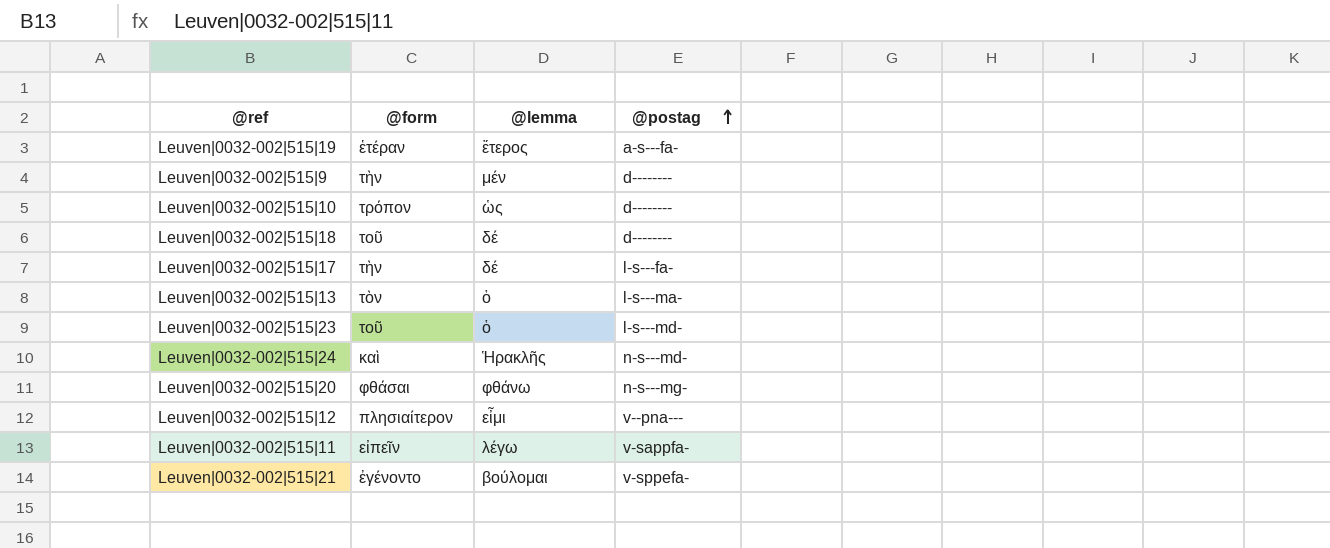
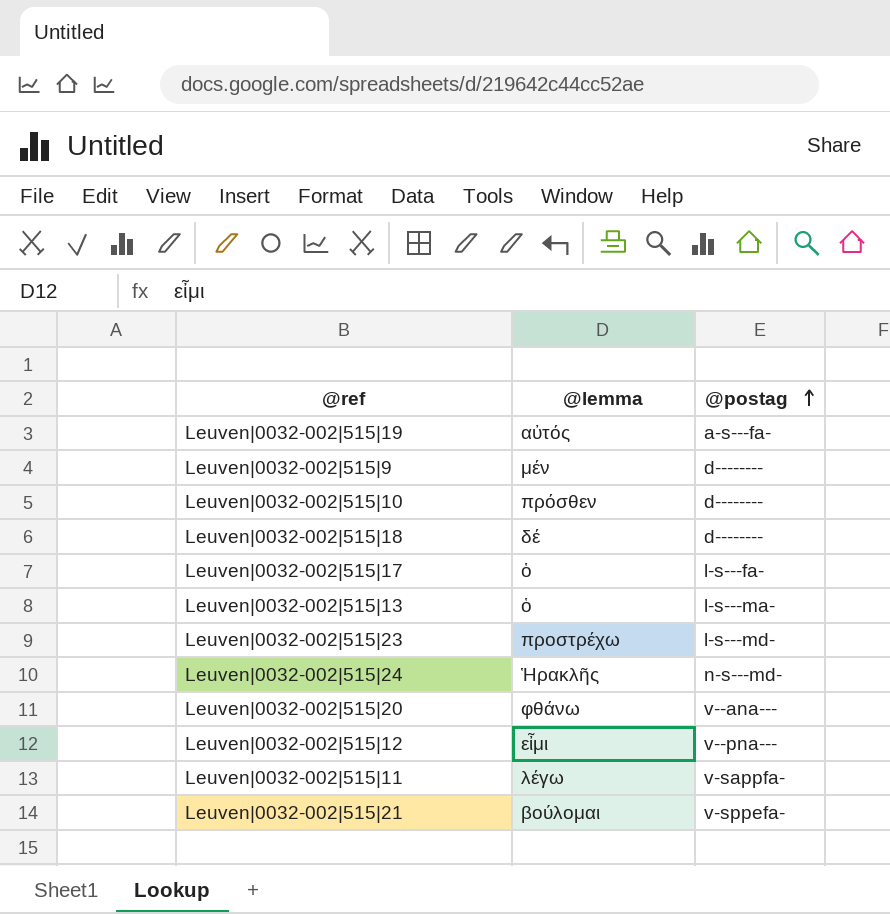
column @form | position: 2 -> none
Leuven|0032-002|515|19 | @lemma: ἕτερος -> αὐτός
Leuven|0032-002|515|10 | @lemma: ὡς -> πρόσθεν
Leuven|0032-002|515|17 | @lemma: δέ -> ὁ
Leuven|0032-002|515|23 | @lemma: ὁ -> προστρέχω
Leuven|0032-002|515|20 | @postag: n-s---mg- -> v--ana---

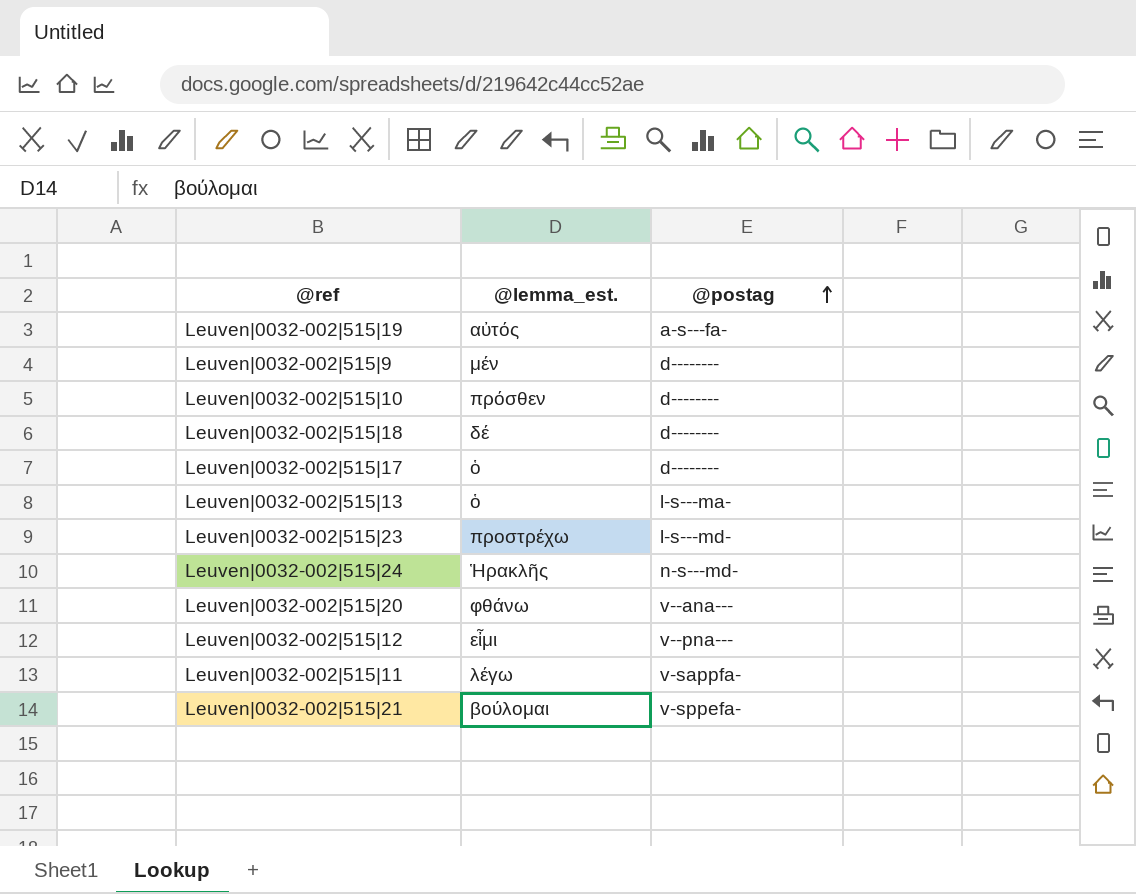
column name: @lemma -> @lemma_est.
Leuven|0032-002|515|17 | @postag: l-s---fa- -> d--------

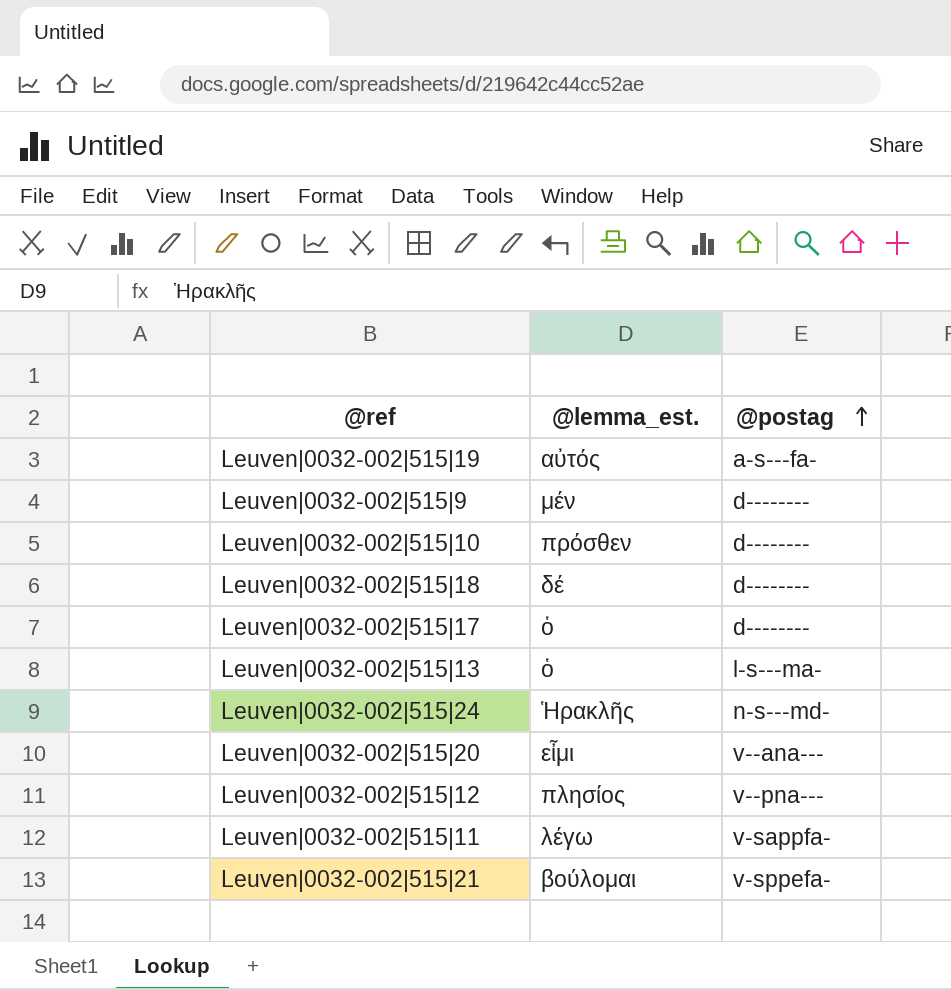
row Leuven|0032-002|515|23: προστρέχω | l-s---md- -> none
Leuven|0032-002|515|20 | @lemma_est.: φθάνω -> εἶμι
Leuven|0032-002|515|12 | @lemma_est.: εἶμι -> πλησίος

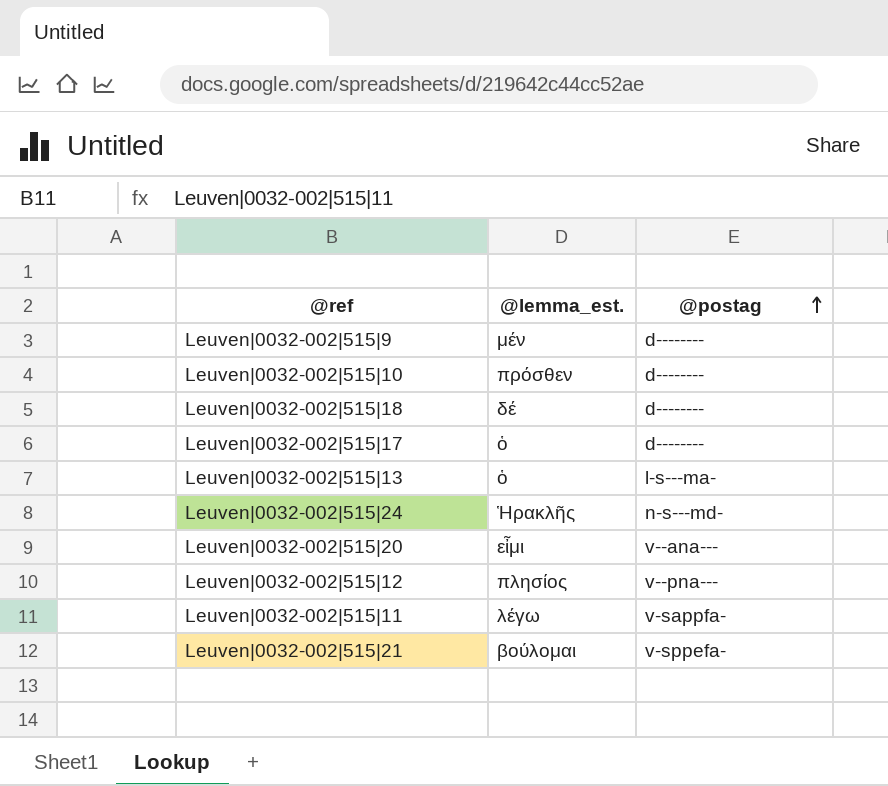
row Leuven|0032-002|515|19: αὐτός | a-s---fa- -> none

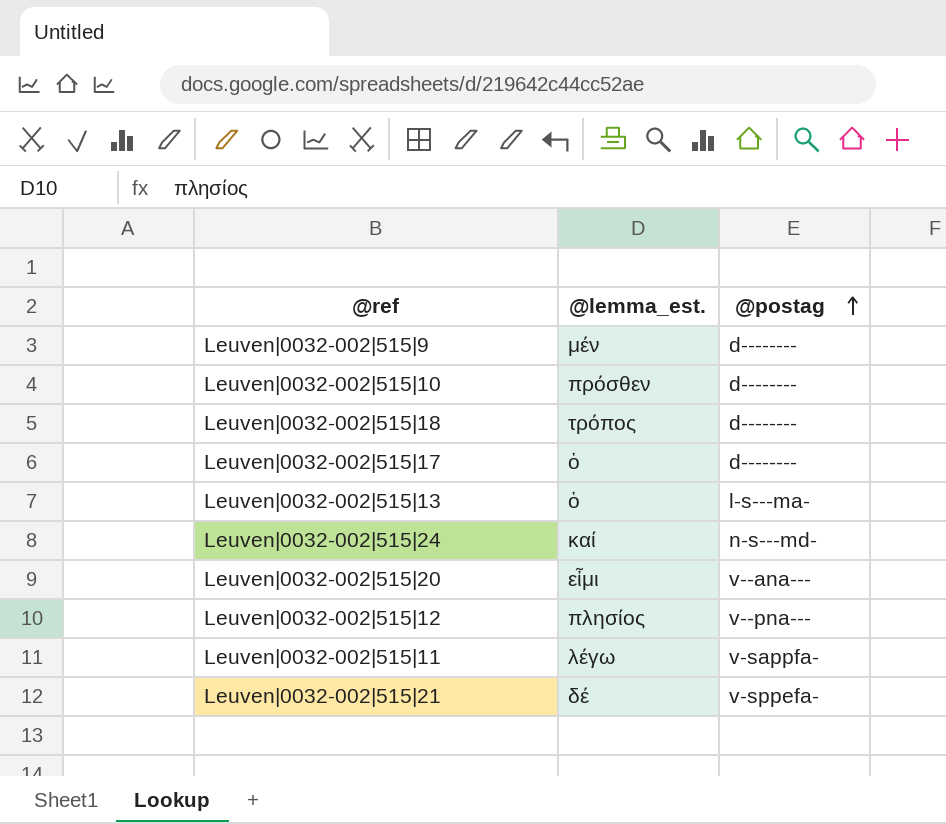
Leuven|0032-002|515|18 | @lemma_est.: δέ -> τρόπος
Leuven|0032-002|515|24 | @lemma_est.: Ἡρακλῆς -> καί
Leuven|0032-002|515|21 | @lemma_est.: βούλομαι -> δέ

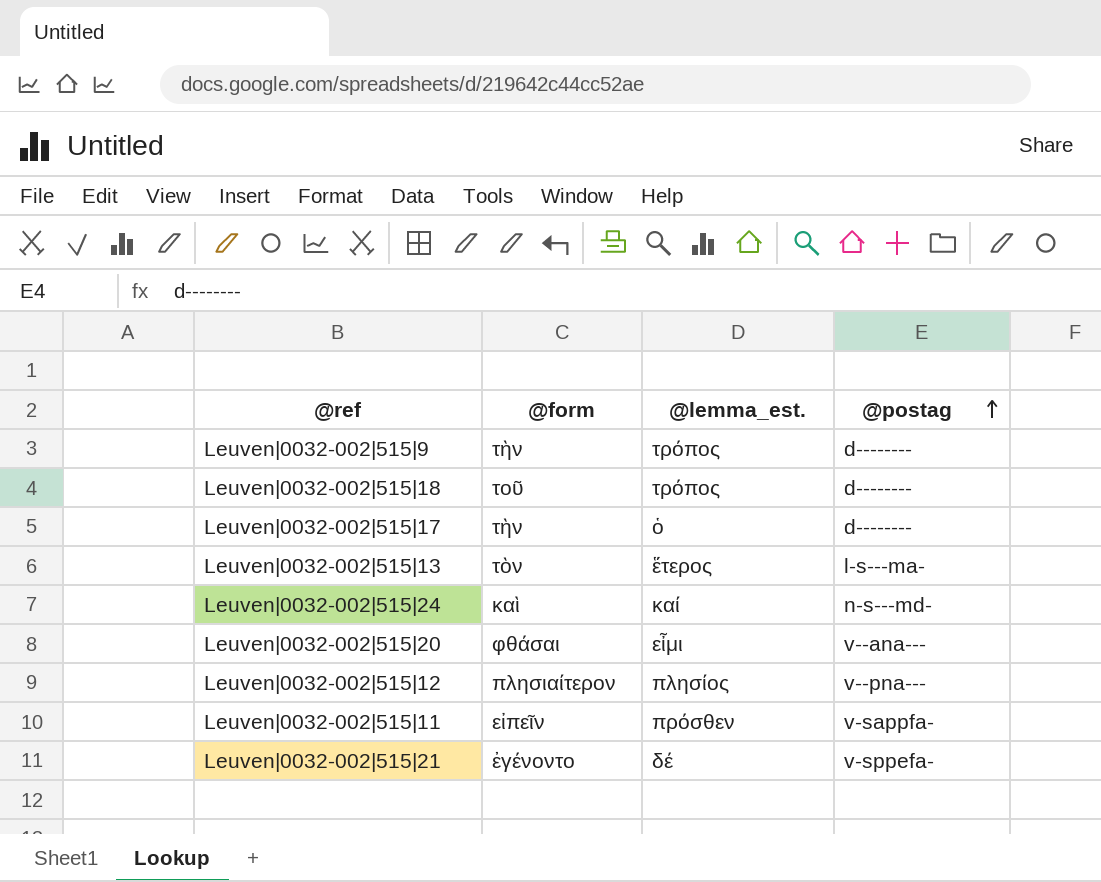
column @form | position: none -> 2
row Leuven|0032-002|515|10: πρόσθεν | d-------- -> none
Leuven|0032-002|515|9 | @lemma_est.: μέν -> τρόπος
Leuven|0032-002|515|13 | @lemma_est.: ὁ -> ἕτερος
Leuven|0032-002|515|11 | @lemma_est.: λέγω -> πρόσθεν

